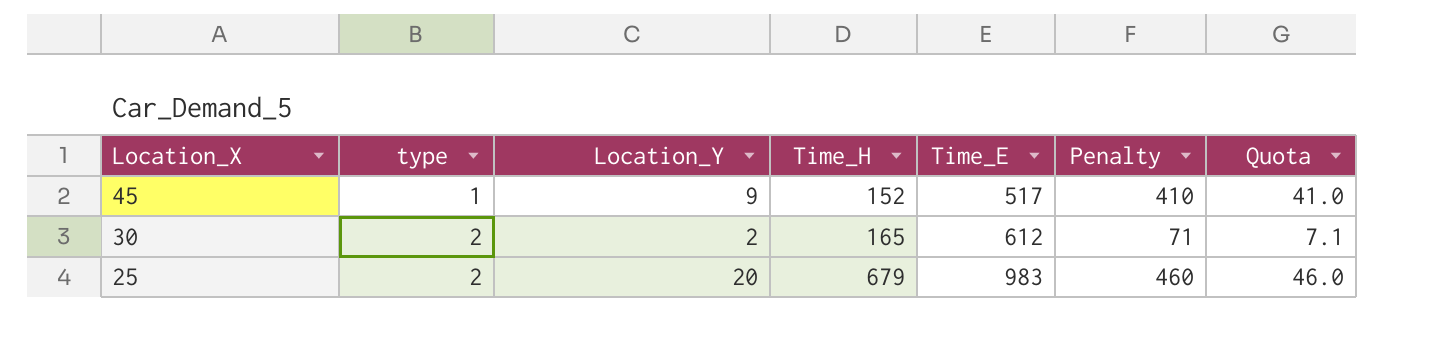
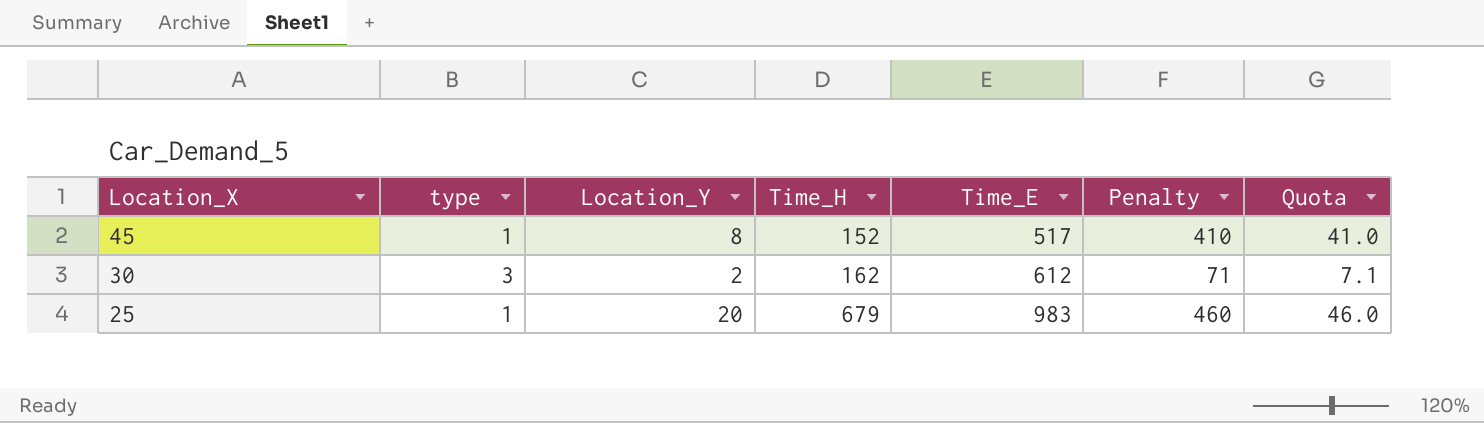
45 | Location_Y: 9 -> 8
30 | type: 2 -> 3
30 | Time_H: 165 -> 162
25 | type: 2 -> 1

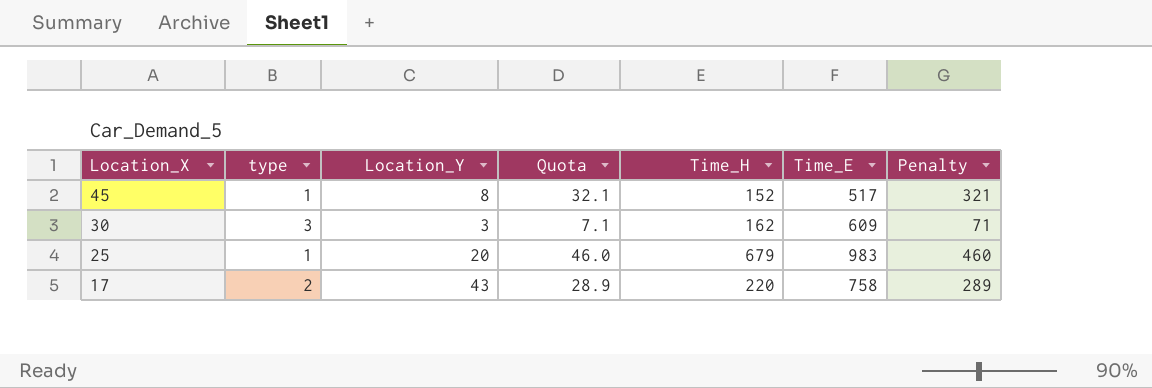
column Quota | position: 7 -> 4
45 | Quota: 41.0 -> 32.1
45 | Penalty: 410 -> 321
30 | Location_Y: 2 -> 3
30 | Time_E: 612 -> 609
row 17: none -> 2 | 43 | 28.9 | 220 | 758 | 289

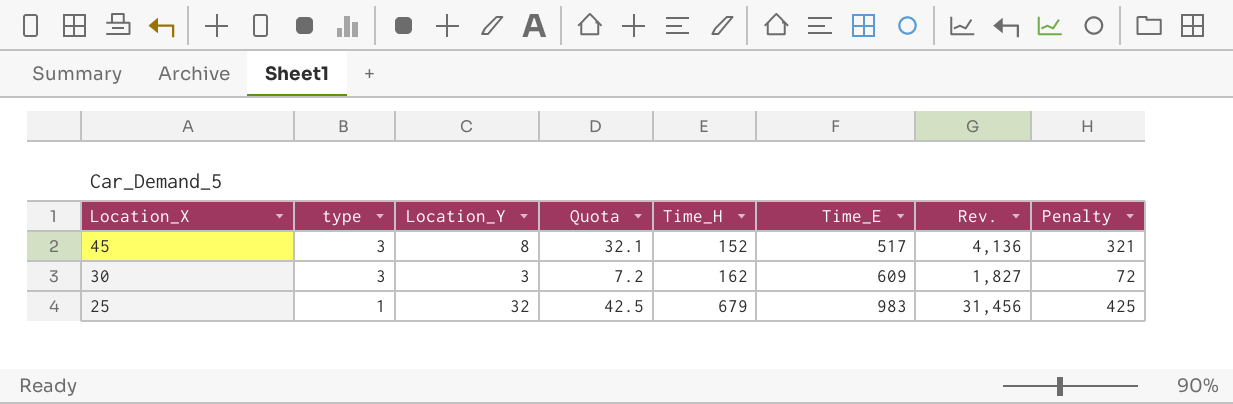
column Rev. | formula: none -> [Location_Y] * [Time_E]
row 17: 2 | 43 | 28.9 | 220 | 758 | 289 -> none
45 | type: 1 -> 3
30 | Quota: 7.1 -> 7.2
30 | Penalty: 71 -> 72
25 | Location_Y: 20 -> 32
25 | Quota: 46.0 -> 42.5
25 | Penalty: 460 -> 425

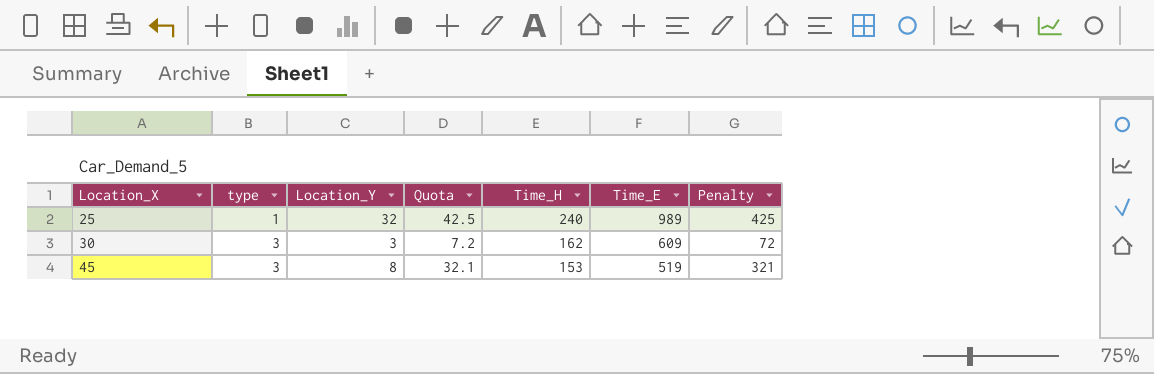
row order: Location_X descending -> Location_X ascending
column Rev. | formula: [Location_Y] * [Time_E] -> none
25 | Time_H: 679 -> 240
25 | Time_E: 983 -> 989
45 | Time_H: 152 -> 153
45 | Time_E: 517 -> 519

